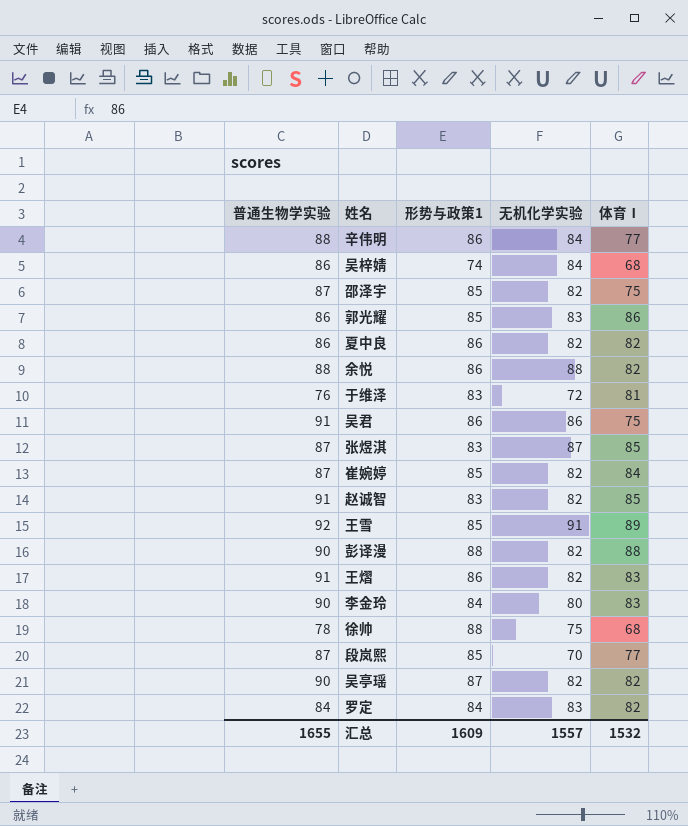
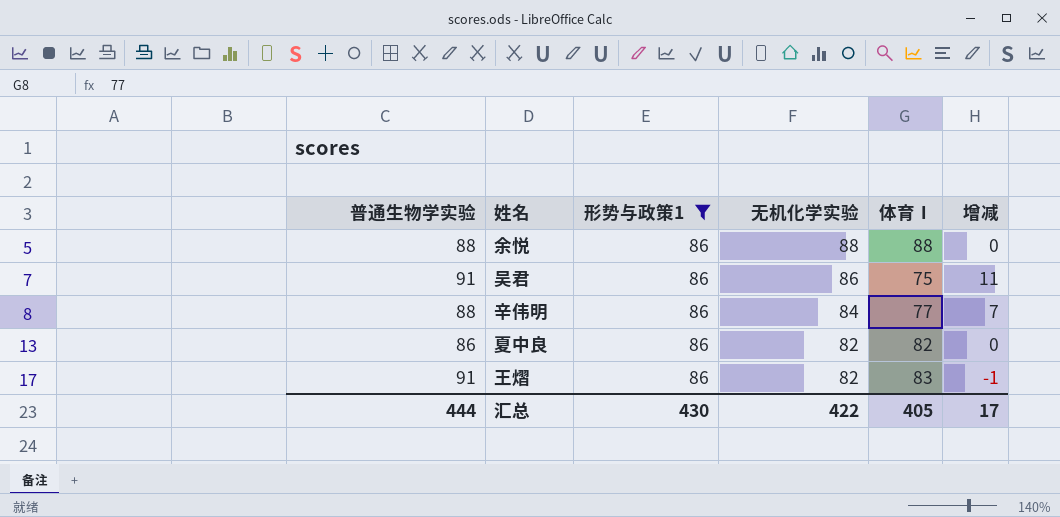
filter: none -> 形势与政策1 = 86
row order: none -> 无机化学实验 descending
column 增减 | formula: none -> [无机化学实验] - [体育Ⅰ]
余悦 | 体育Ⅰ: 82 -> 88
汇总 | 普通生物学实验: 1655 -> 444
汇总 | 形势与政策1: 1609 -> 430
汇总 | 无机化学实验: 1557 -> 422
汇总 | 体育Ⅰ: 1532 -> 405

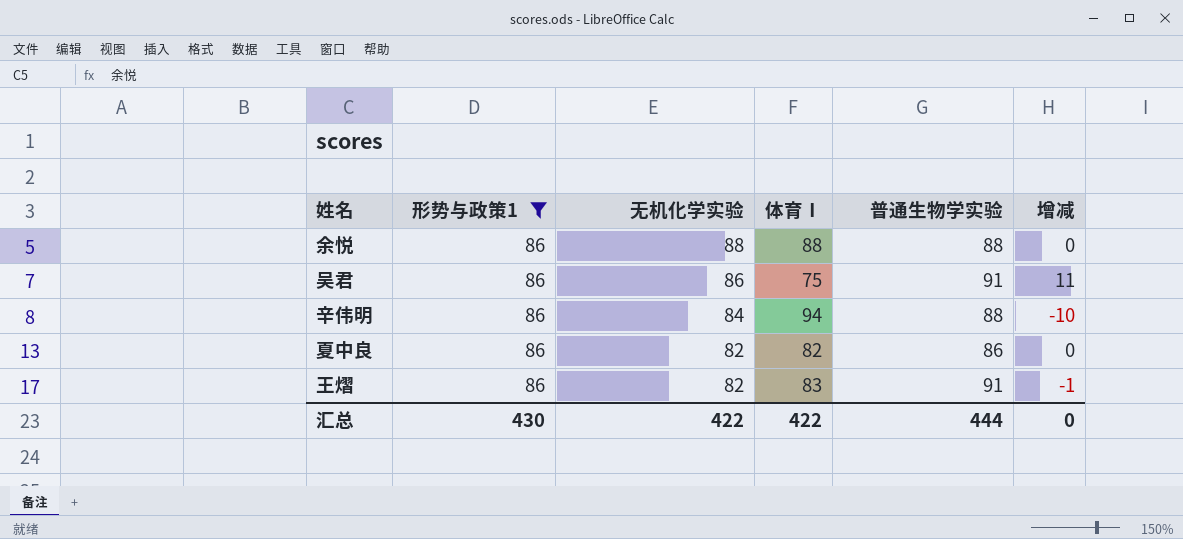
column 普通生物学实验 | position: 1 -> 5
辛伟明 | 体育Ⅰ: 77 -> 94
辛伟明 | 增减: 7 -> -10
汇总 | 体育Ⅰ: 405 -> 422
汇总 | 增减: 17 -> 0

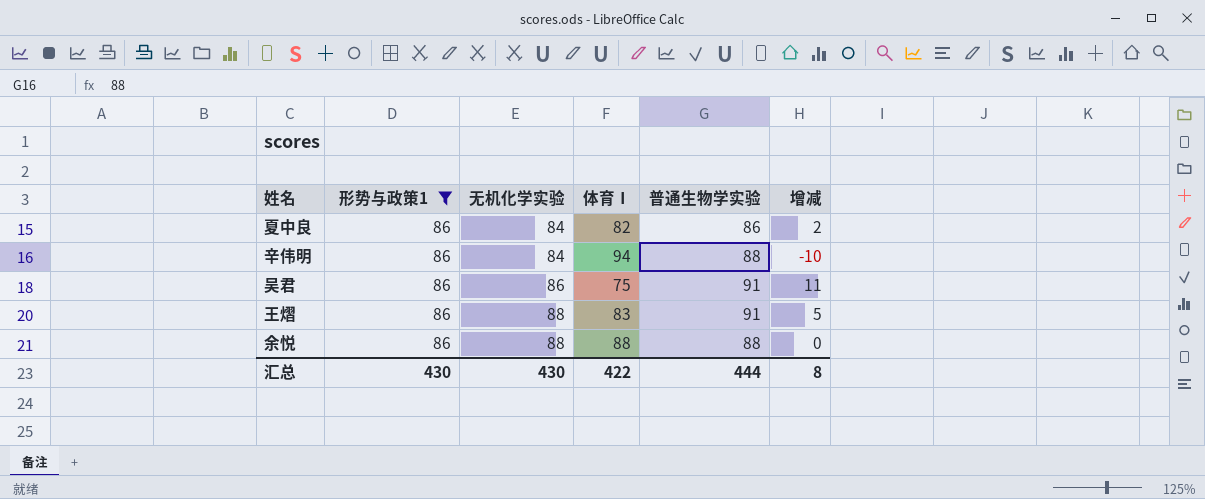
row order: 无机化学实验 descending -> 无机化学实验 ascending
夏中良 | 无机化学实验: 82 -> 84
夏中良 | 增减: 0 -> 2
王熠 | 无机化学实验: 82 -> 88
王熠 | 增减: -1 -> 5
汇总 | 无机化学实验: 422 -> 430
汇总 | 增减: 0 -> 8

